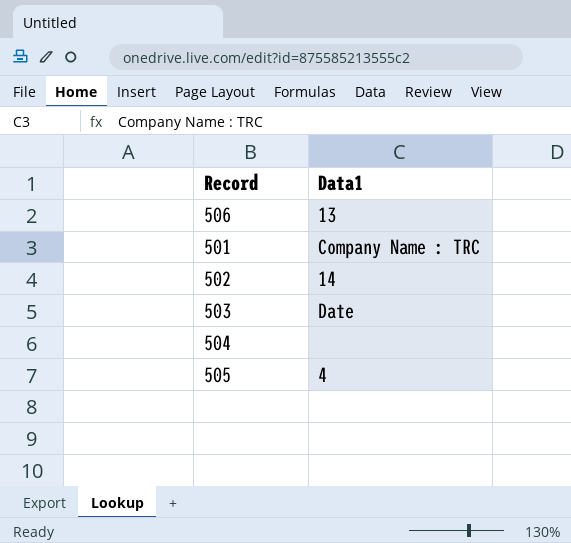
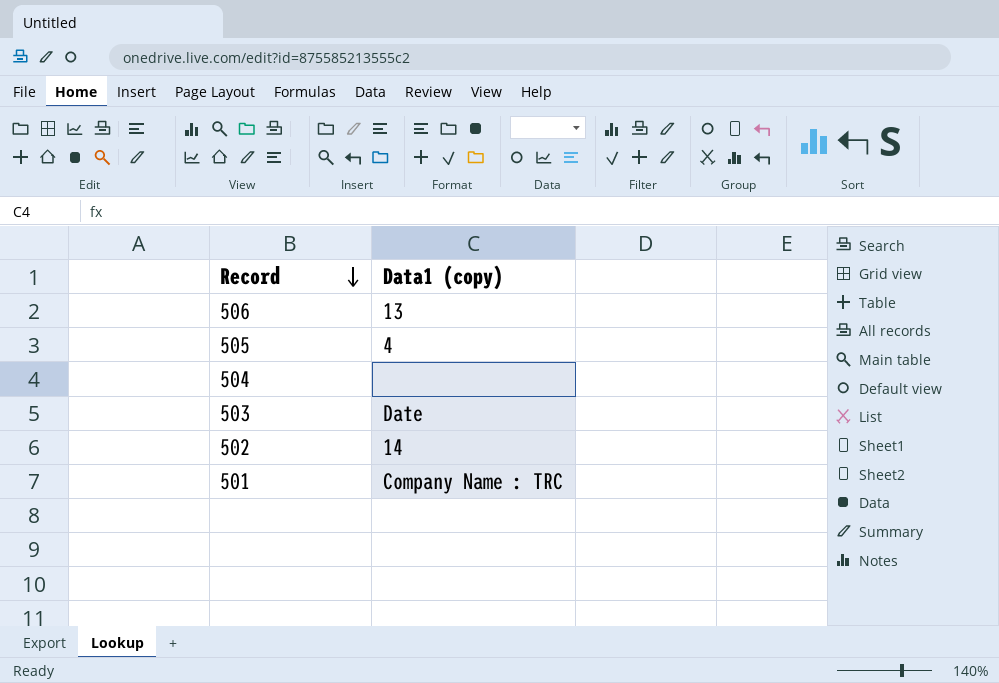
row order: none -> Record descending
column name: Data1 -> Data1 (copy)

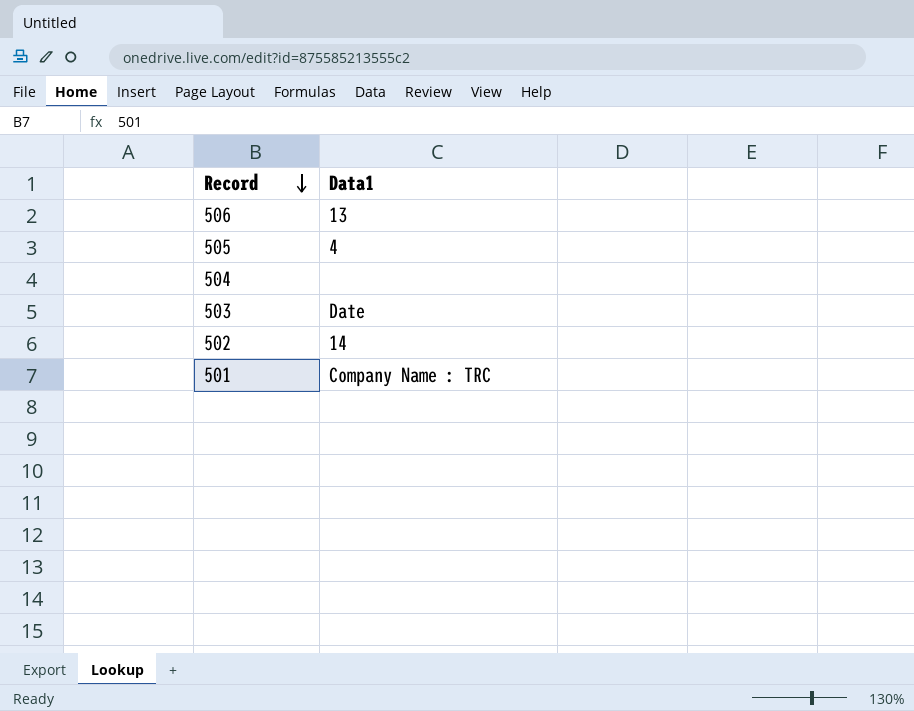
column name: Data1 (copy) -> Data1

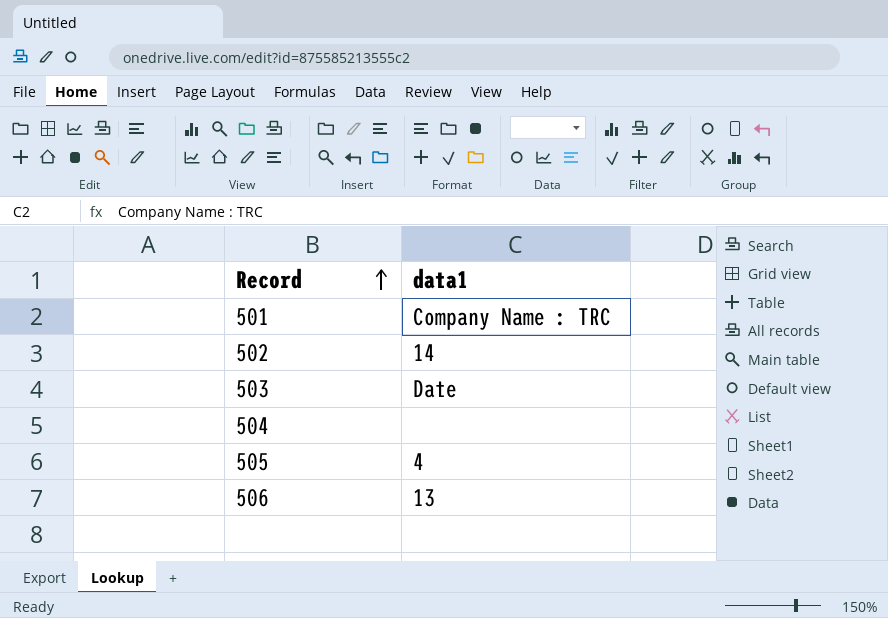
row order: Record descending -> Record ascending
column name: Data1 -> data1

